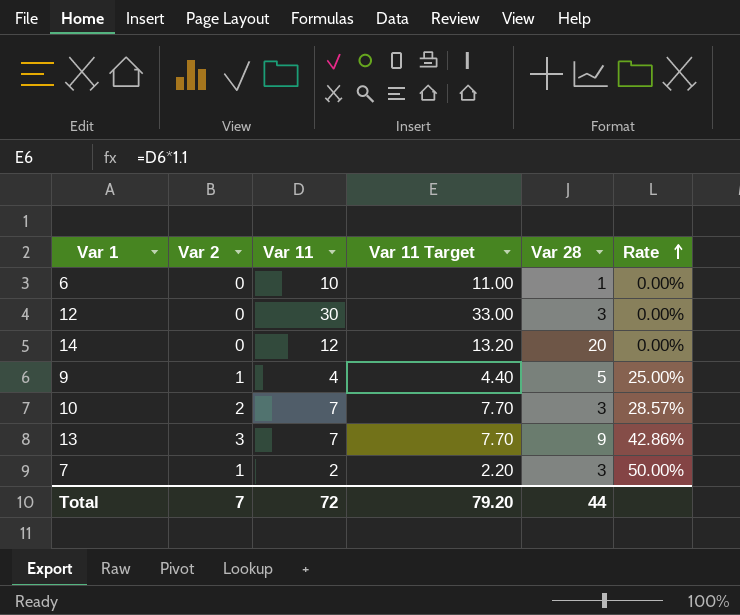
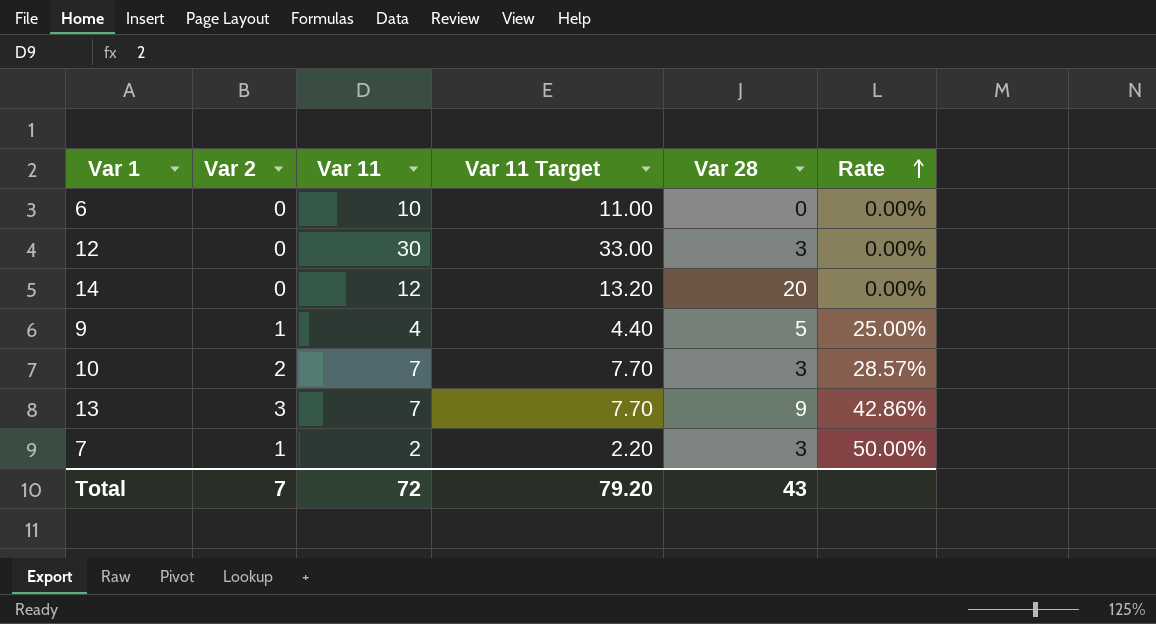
6 | Var 28: 1 -> 0
Total | Var 28: 44 -> 43

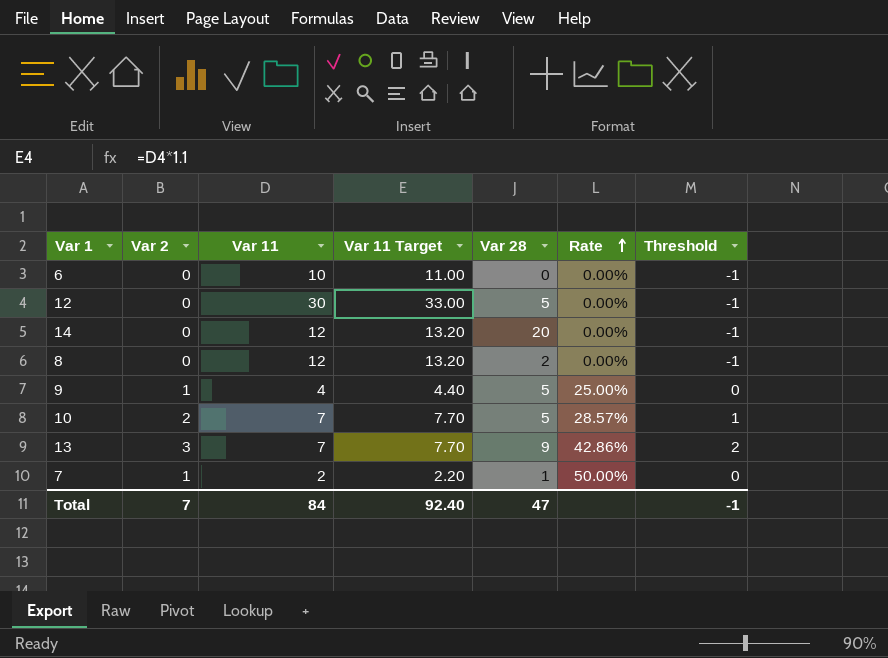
column Threshold | formula: none -> [Var 2] - 1
12 | Var 28: 3 -> 5
row 8: none -> 0 | 12 | 13.20 | 2 | 0.00% | -1
10 | Var 28: 3 -> 5
7 | Var 28: 3 -> 1
Total | Var 11: 72 -> 84
Total | Var 11 Target: 79.20 -> 92.40
Total | Var 28: 43 -> 47

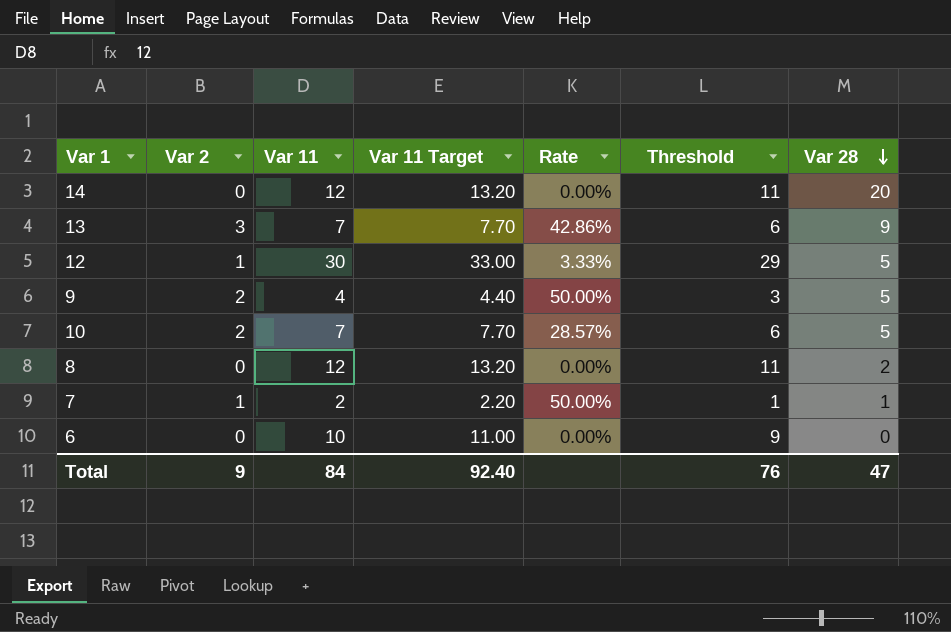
row order: Rate ascending -> Var 28 descending
column Threshold | formula: [Var 2] - 1 -> [Var 11] - 1
column Var 28 | position: 5 -> 7
12 | Var 2: 0 -> 1
12 | Rate: 0.00% -> 3.33%
9 | Var 2: 1 -> 2
9 | Rate: 25.00% -> 50.00%
Total | Var 2: 7 -> 9
Total | Threshold: -1 -> 76

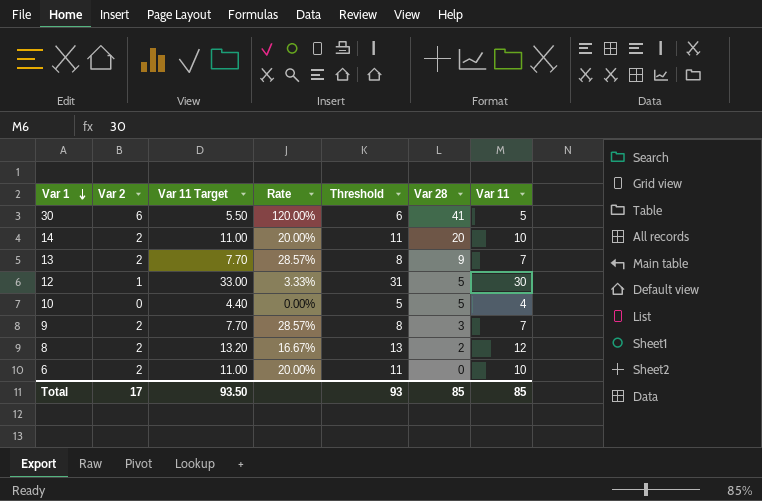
row order: Var 28 descending -> Var 1 descending
column Threshold | formula: [Var 11] - 1 -> [Var 11] + 1
column Var 11 | position: 3 -> 7
row 7: 1 | 2 | 2.20 | 50.00% | 1 | 1 -> none
row 30: none -> 6 | 5.50 | 120.00% | 6 | 41 | 5
14 | Var 2: 0 -> 2
14 | Var 11 Target: 13.20 -> 11.00
14 | Rate: 0.00% -> 20.00%
14 | Var 11: 12 -> 10
13 | Var 2: 3 -> 2
13 | Rate: 42.86% -> 28.57%
10 | Var 2: 2 -> 0
10 | Var 11 Target: 7.70 -> 4.40
10 | Rate: 28.57% -> 0.00%
10 | Var 11: 7 -> 4
9 | Var 11 Target: 4.40 -> 7.70
9 | Rate: 50.00% -> 28.57%
9 | Var 28: 5 -> 3
9 | Var 11: 4 -> 7
8 | Var 2: 0 -> 2
8 | Rate: 0.00% -> 16.67%
6 | Var 2: 0 -> 2
6 | Rate: 0.00% -> 20.00%
Total | Var 2: 9 -> 17
Total | Var 11 Target: 92.40 -> 93.50
Total | Threshold: 76 -> 93
Total | Var 28: 47 -> 85
Total | Var 11: 84 -> 85

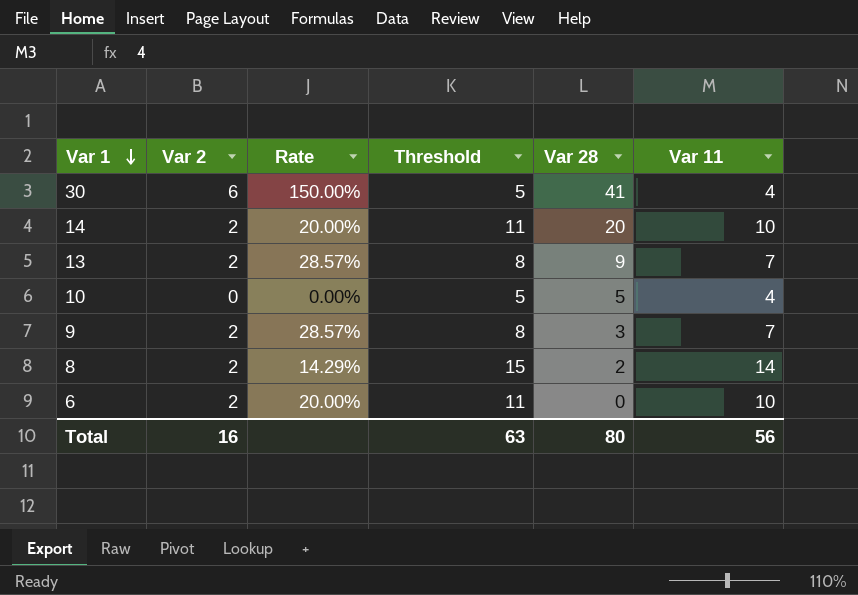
column Var 11 Target | formula: [Var 11] * 1.1 -> none
row 12: 1 | 33.00 | 3.33% | 31 | 5 | 30 -> none
30 | Rate: 120.00% -> 150.00%
30 | Threshold: 6 -> 5
30 | Var 11: 5 -> 4
8 | Rate: 16.67% -> 14.29%
8 | Threshold: 13 -> 15
8 | Var 11: 12 -> 14
Total | Var 2: 17 -> 16
Total | Threshold: 93 -> 63
Total | Var 28: 85 -> 80
Total | Var 11: 85 -> 56

